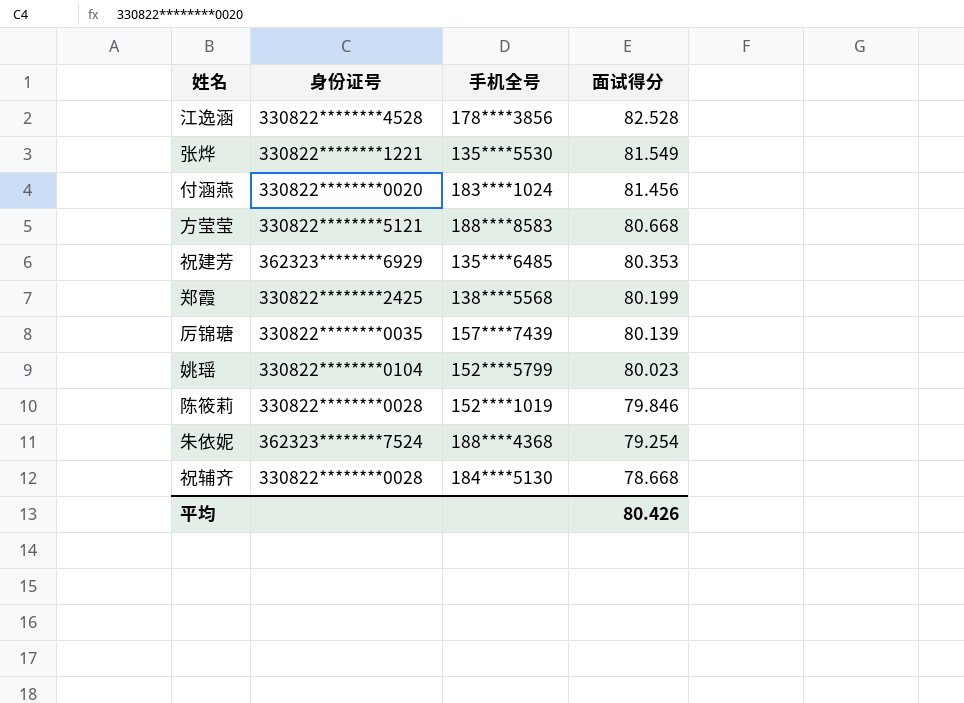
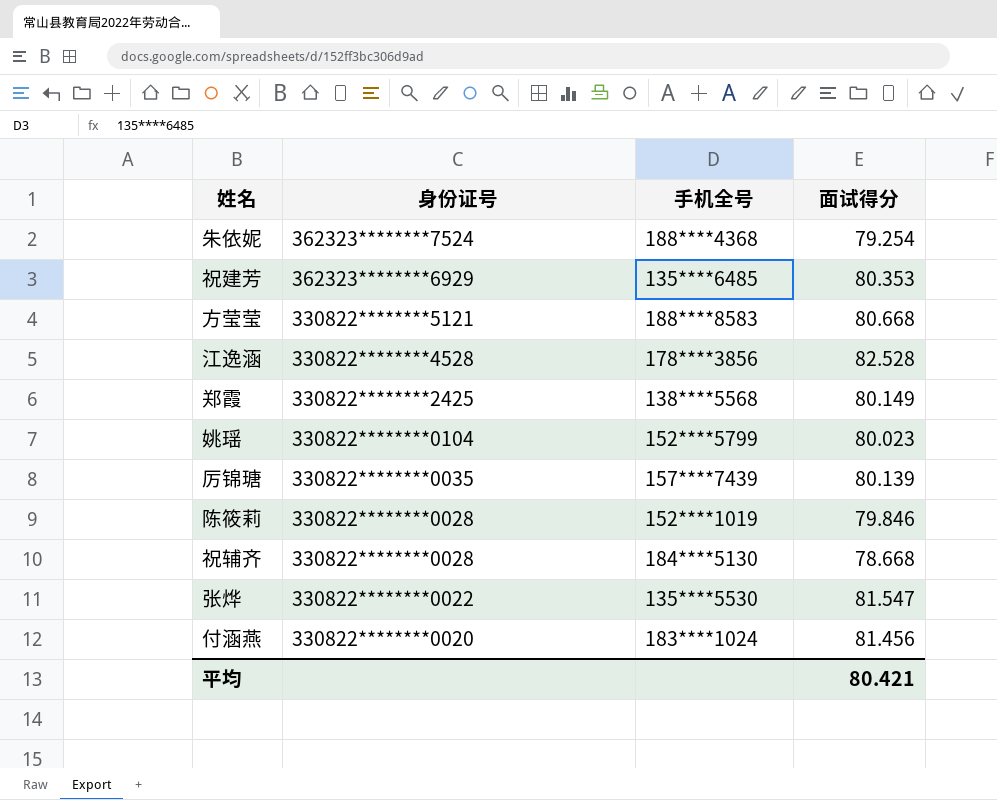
row order: 面试得分 descending -> 身份证号 descending
郑霞 | 面试得分: 80.199 -> 80.149
张烨 | 身份证号: 330822********1221 -> 330822********0022
张烨 | 面试得分: 81.549 -> 81.547
平均 | 面试得分: 80.426 -> 80.421

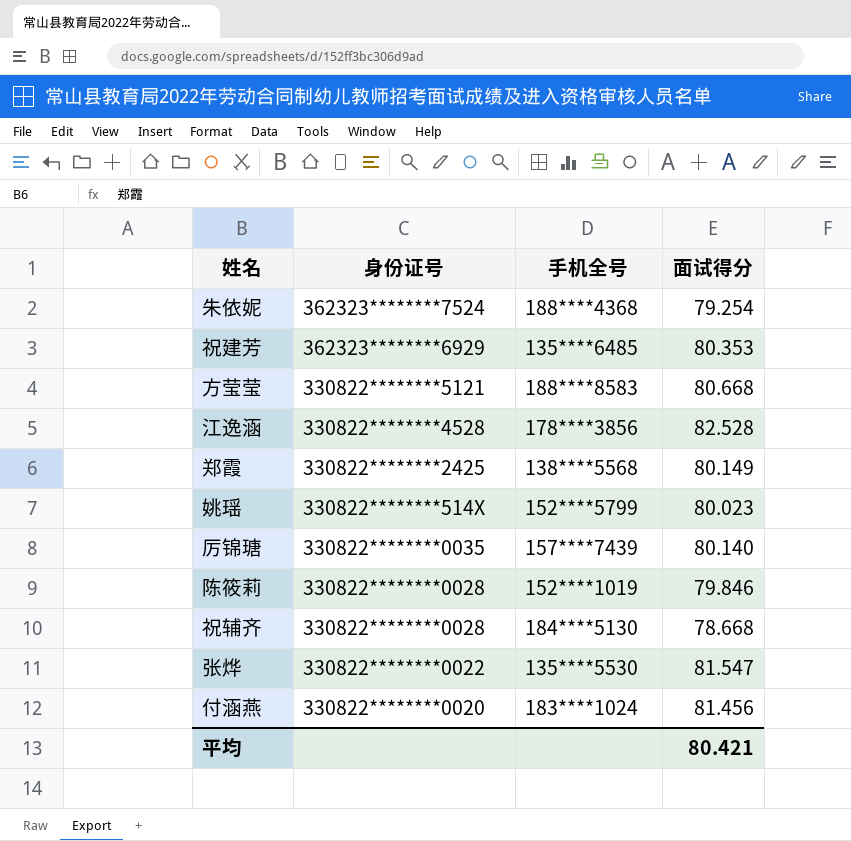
姚瑶 | 身份证号: 330822********0104 -> 330822********514X
厉锦瑭 | 面试得分: 80.139 -> 80.140

